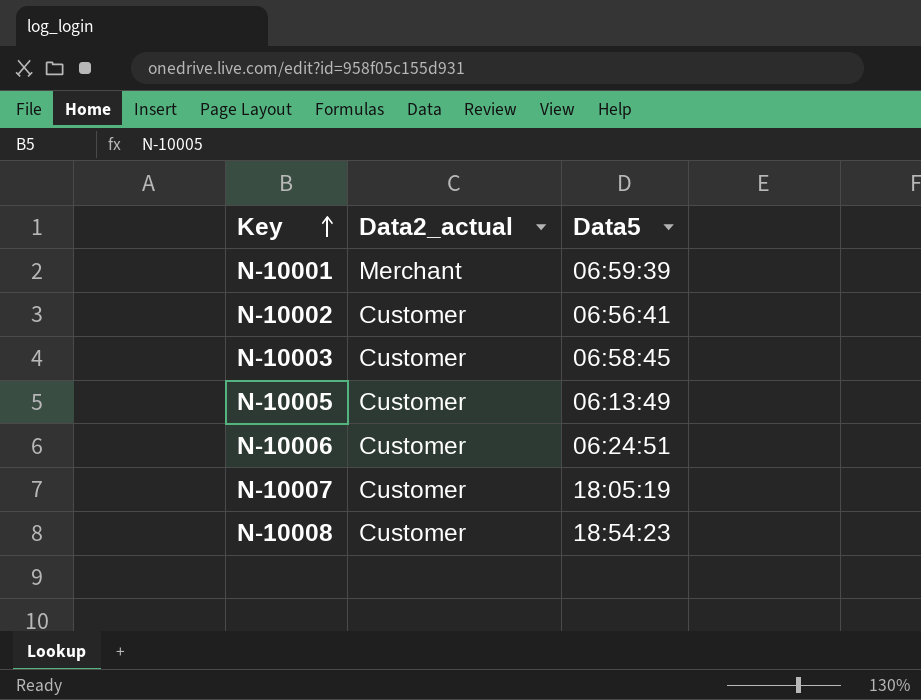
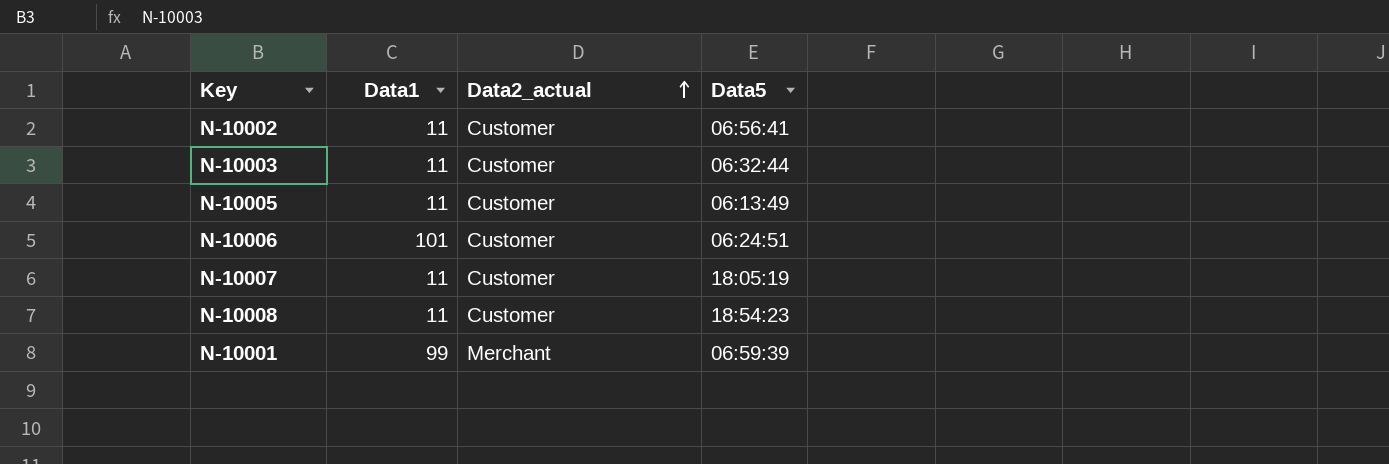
row order: Key ascending -> Data2_actual ascending
column Data1 | position: none -> 2
N-10003 | Data5: 06:58:45 -> 06:32:44

